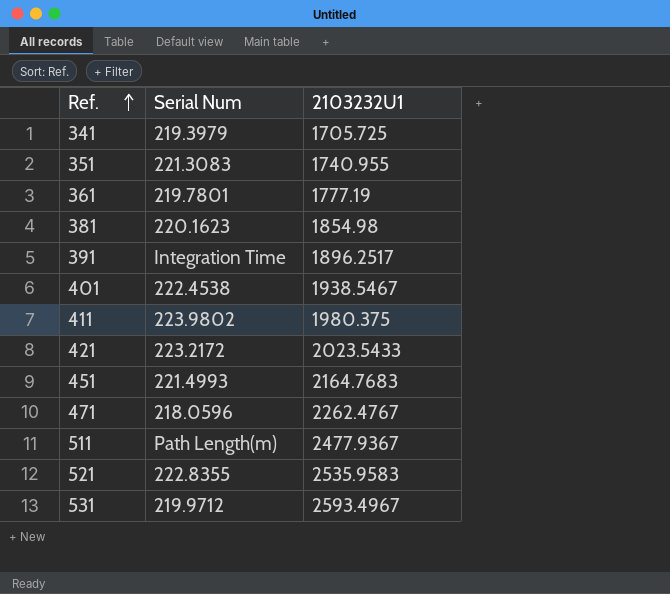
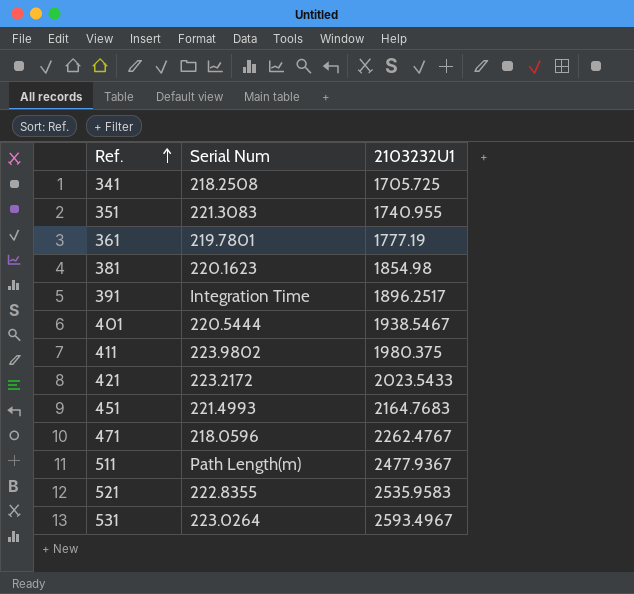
341 | Serial Num: 219.3979 -> 218.2508
401 | Serial Num: 222.4538 -> 220.5444
531 | Serial Num: 219.9712 -> 223.0264

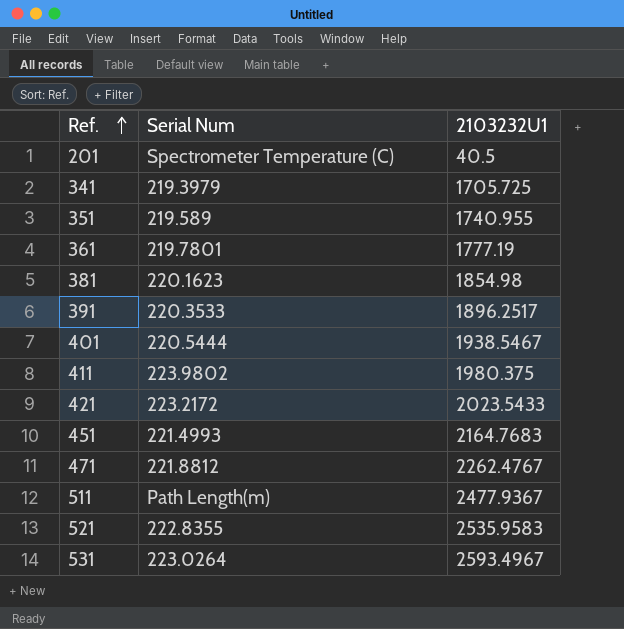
row 201: none -> Spectrometer Temperature (C) | 40.5
341 | Serial Num: 218.2508 -> 219.3979
351 | Serial Num: 221.3083 -> 219.589
391 | Serial Num: Integration Time -> 220.3533
471 | Serial Num: 218.0596 -> 221.8812

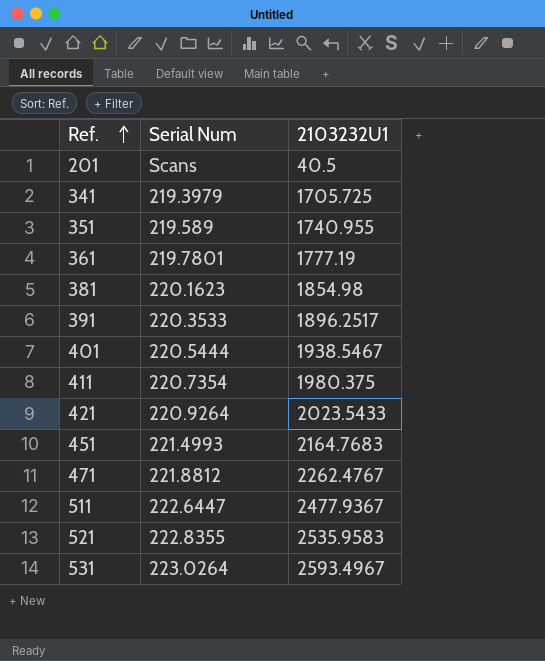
201 | Serial Num: Spectrometer Temperature (C) -> Scans
411 | Serial Num: 223.9802 -> 220.7354
421 | Serial Num: 223.2172 -> 220.9264
511 | Serial Num: Path Length(m) -> 222.6447

